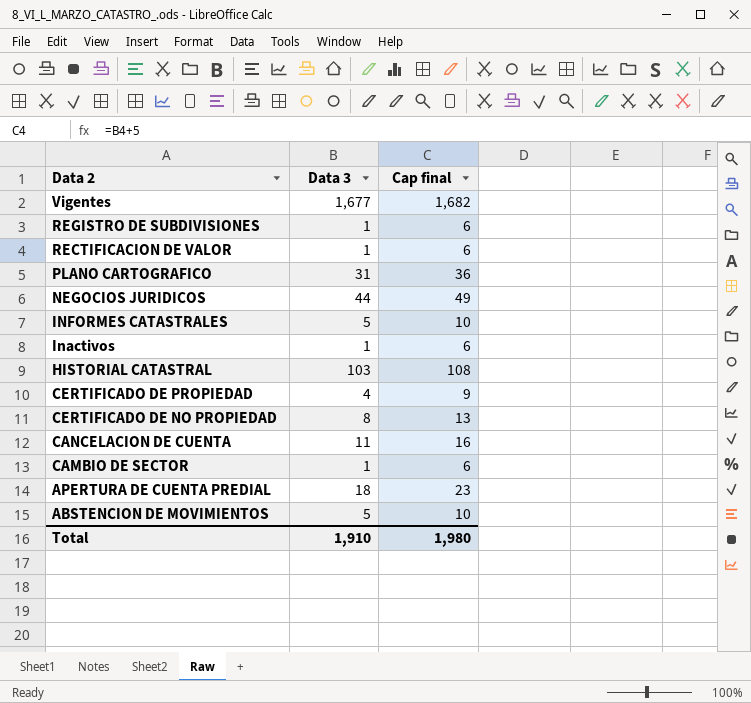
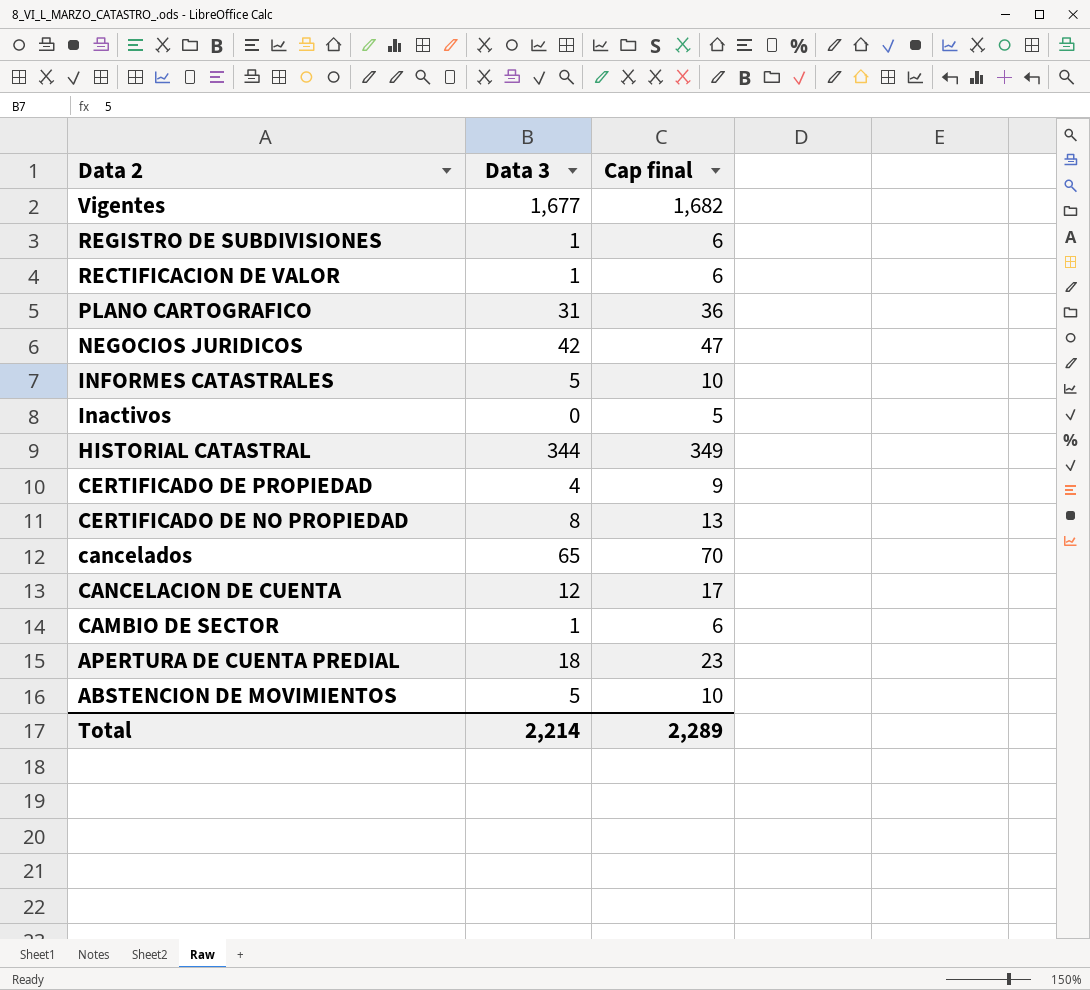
NEGOCIOS JURIDICOS | Data 3: 44 -> 42
NEGOCIOS JURIDICOS | Cap final: 49 -> 47
Inactivos | Data 3: 1 -> 0
Inactivos | Cap final: 6 -> 5
HISTORIAL CATASTRAL | Data 3: 103 -> 344
HISTORIAL CATASTRAL | Cap final: 108 -> 349
row cancelados: none -> 65 | 70
CANCELACION DE CUENTA | Data 3: 11 -> 12
CANCELACION DE CUENTA | Cap final: 16 -> 17
Total | Data 3: 1,910 -> 2,214
Total | Cap final: 1,980 -> 2,289

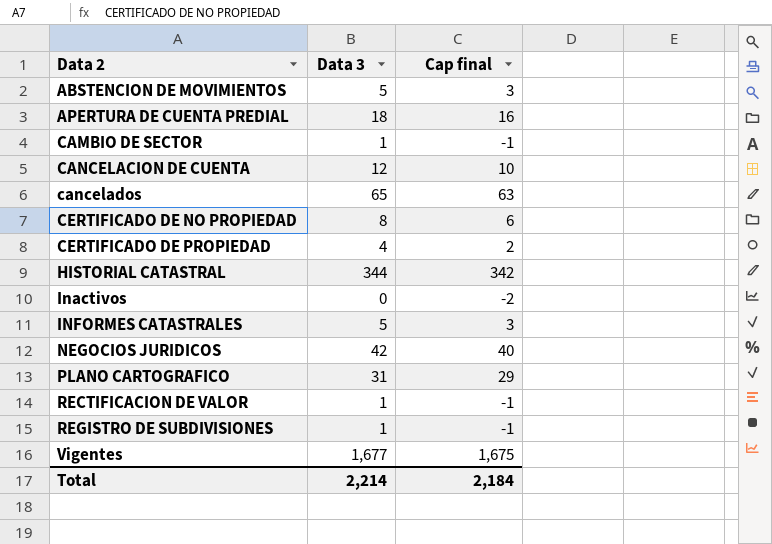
row order: Data 2 descending -> Data 2 ascending
column Cap final | formula: [Data 3] + 5 -> [Data 3] - 2
Total | Cap final: 2,289 -> 2,184

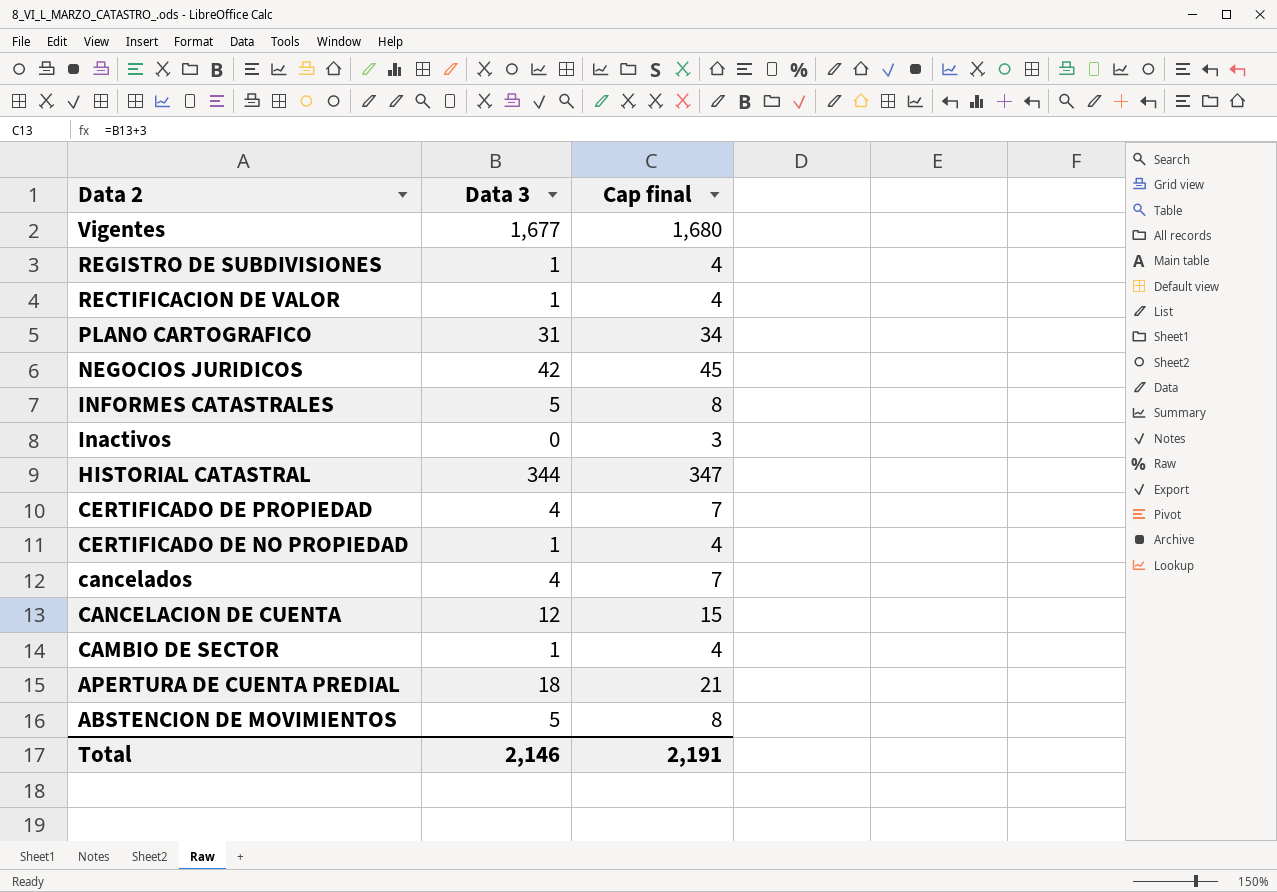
row order: Data 2 ascending -> Data 2 descending
column Cap final | formula: [Data 3] - 2 -> [Data 3] + 3
CERTIFICADO DE NO PROPIEDAD | Data 3: 8 -> 1
cancelados | Data 3: 65 -> 4
Total | Data 3: 2,214 -> 2,146
Total | Cap final: 2,184 -> 2,191

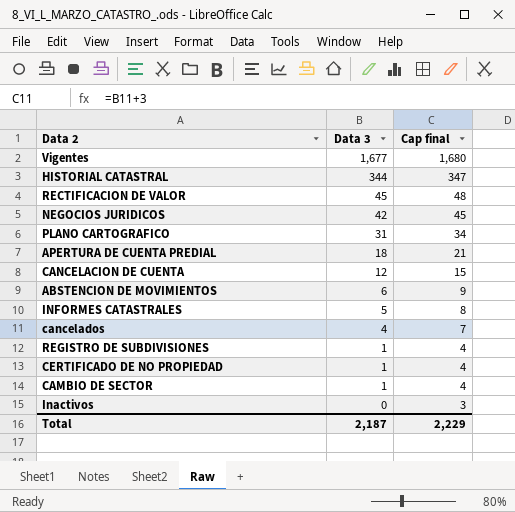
row order: Data 2 descending -> Data 3 descending
row CERTIFICADO DE PROPIEDAD: 4 | 7 -> none
RECTIFICACION DE VALOR | Data 3: 1 -> 45
RECTIFICACION DE VALOR | Cap final: 4 -> 48
ABSTENCION DE MOVIMIENTOS | Data 3: 5 -> 6
ABSTENCION DE MOVIMIENTOS | Cap final: 8 -> 9
Total | Data 3: 2,146 -> 2,187
Total | Cap final: 2,191 -> 2,229

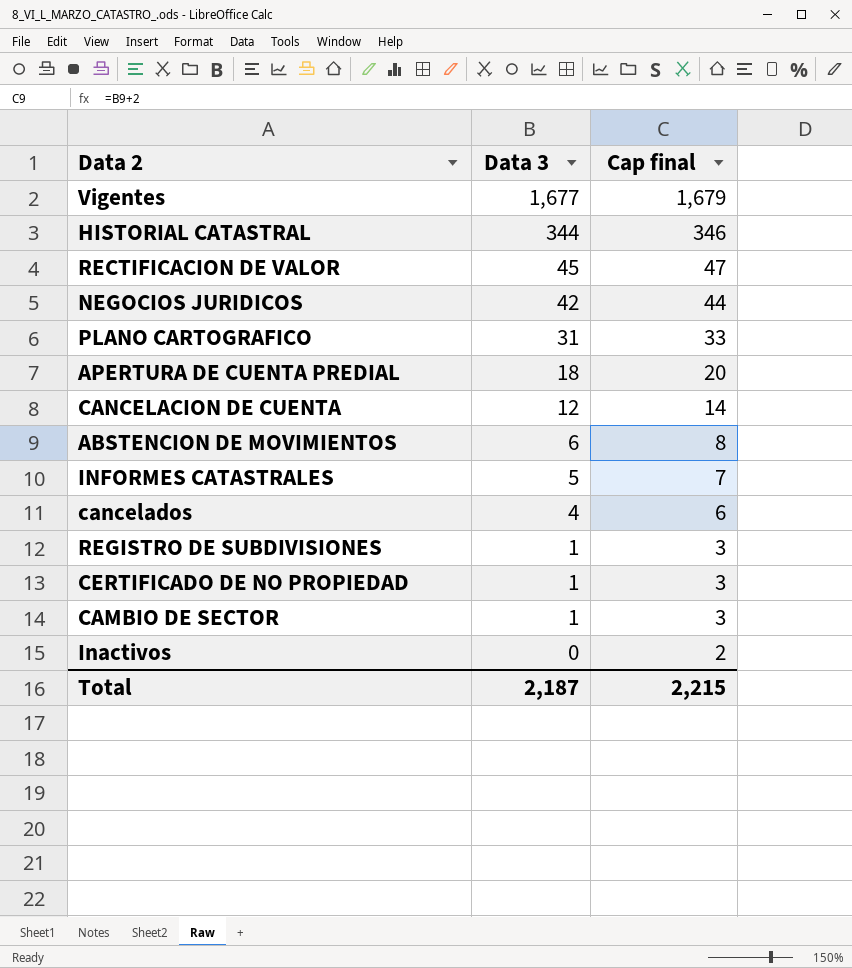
column Cap final | formula: [Data 3] + 3 -> [Data 3] + 2
Total | Cap final: 2,229 -> 2,215

